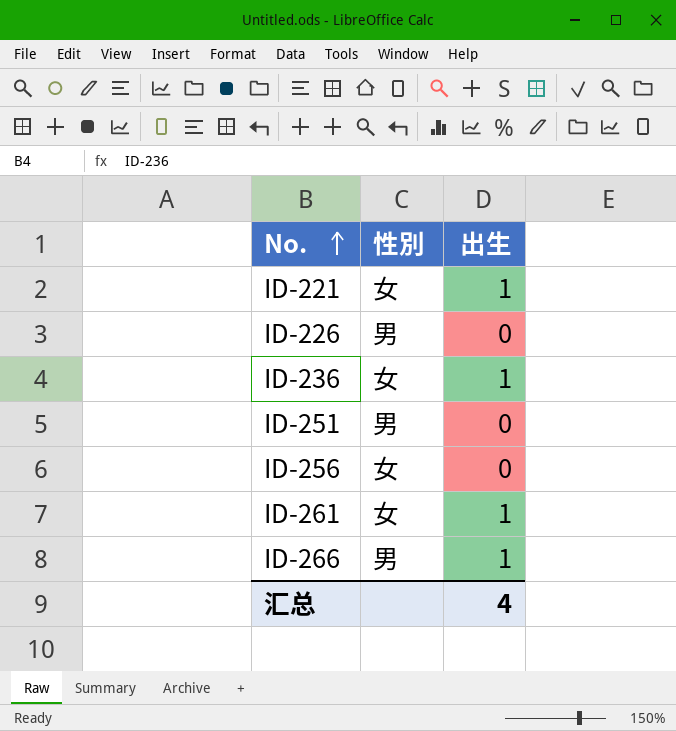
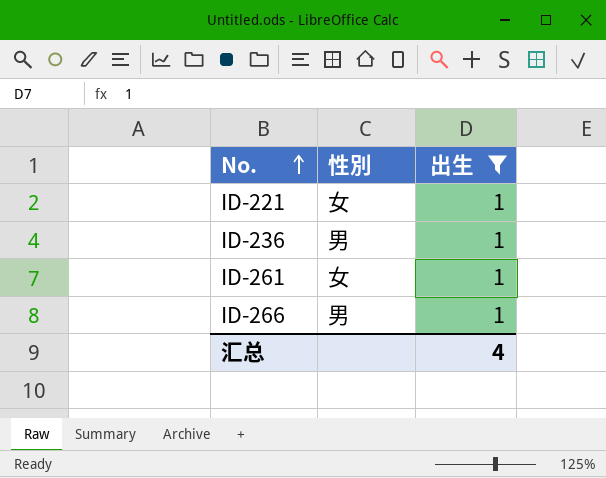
filter: none -> 出生 = 1
ID-236 | 性別: 女 -> 男

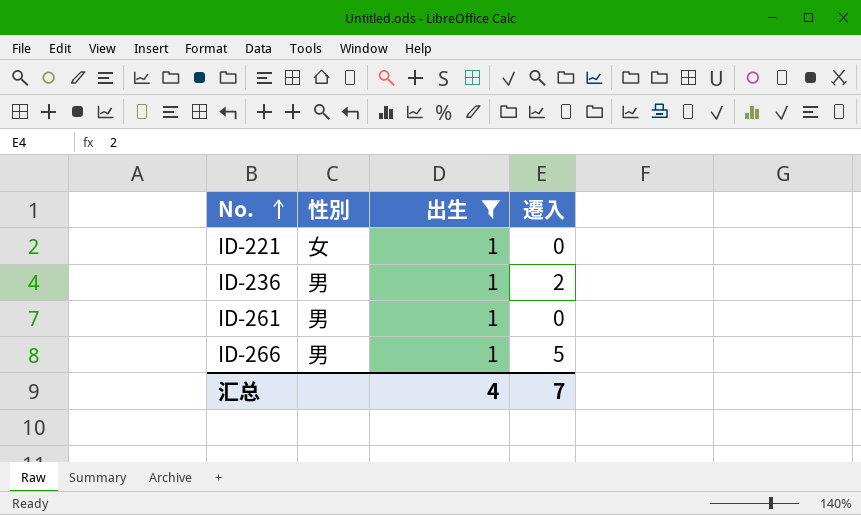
column 遷入 | position: none -> 4
ID-261 | 性別: 女 -> 男

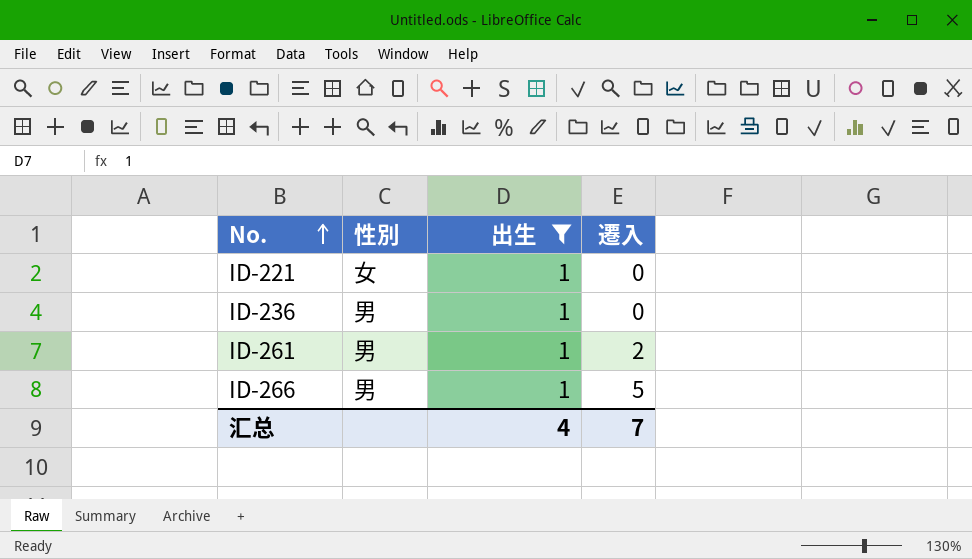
ID-236 | 遷入: 2 -> 0
ID-261 | 遷入: 0 -> 2

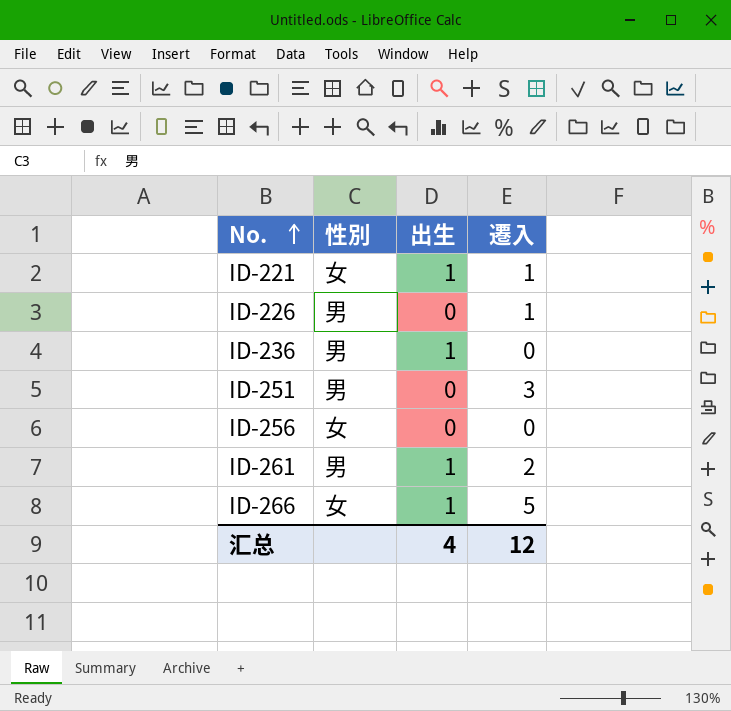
filter: 出生 = 1 -> none
ID-221 | 遷入: 0 -> 1
ID-266 | 性別: 男 -> 女
汇总 | 遷入: 7 -> 12

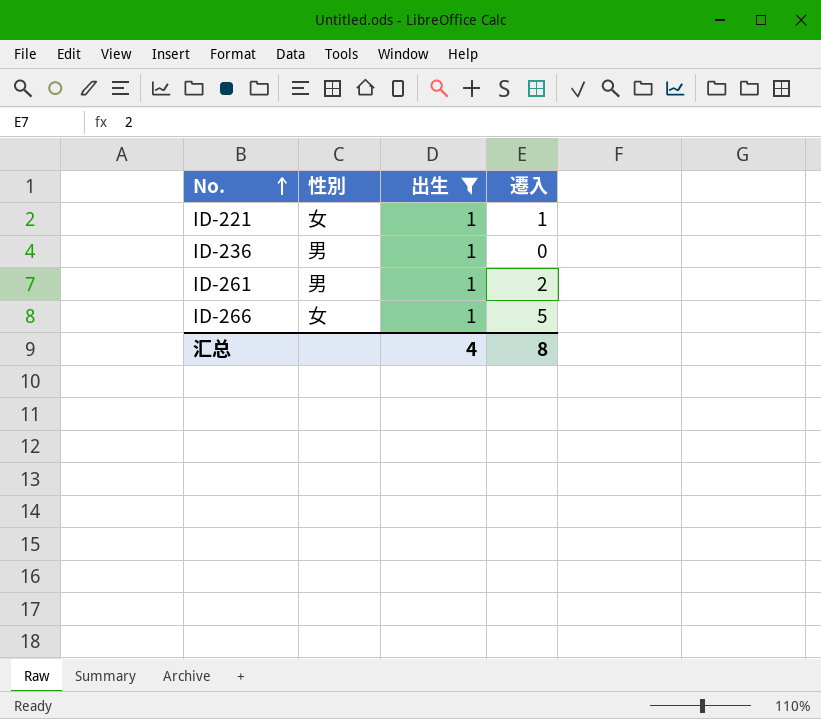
filter: none -> 出生 = 1
汇总 | 遷入: 12 -> 8

